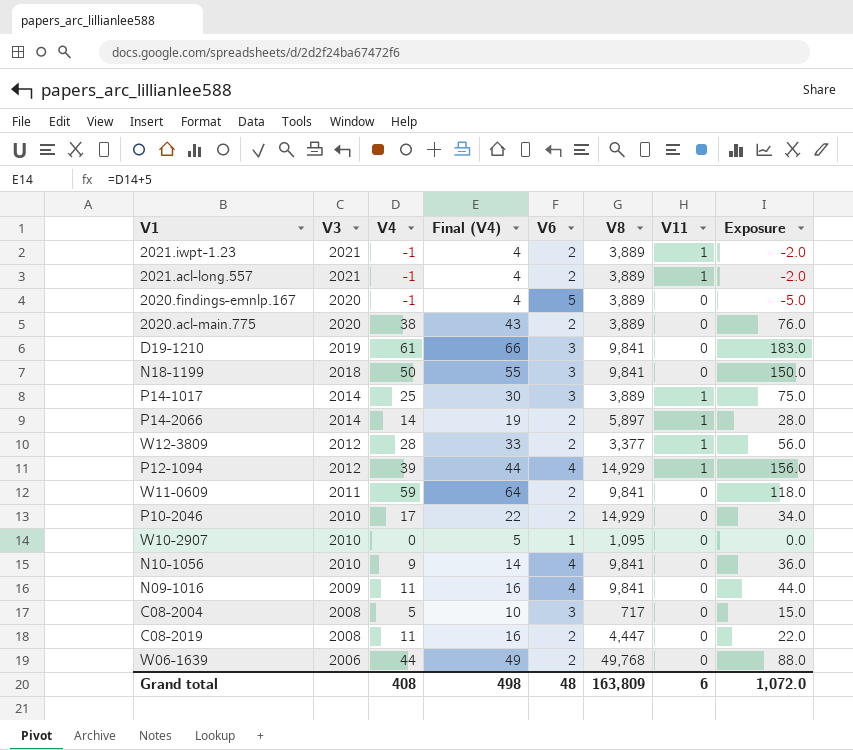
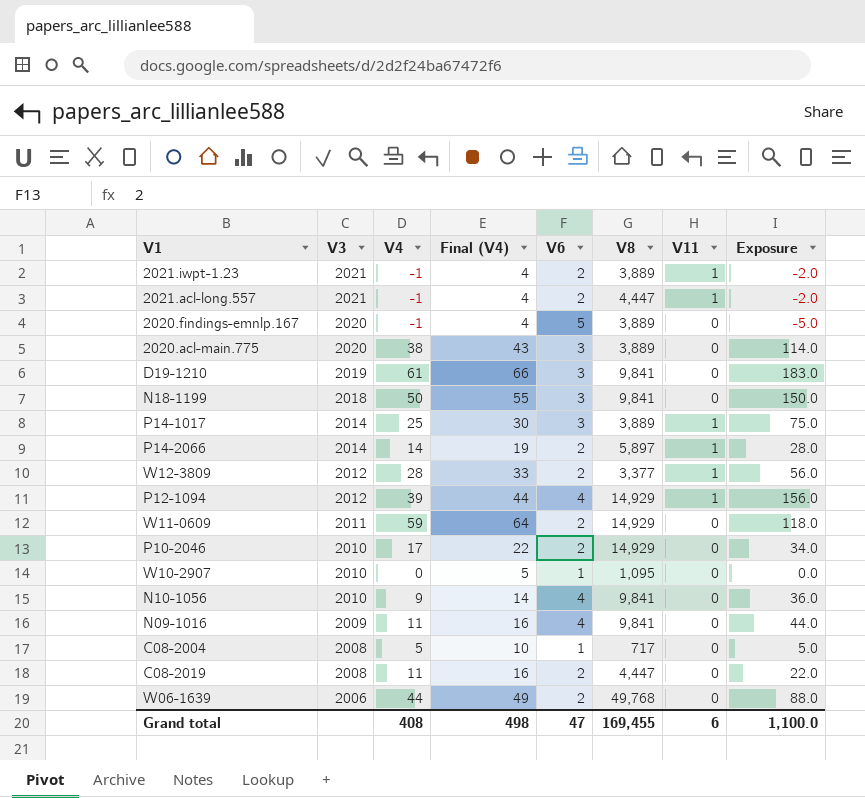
2021.acl-long.557 | V8: 3,889 -> 4,447
2020.acl-main.775 | V6: 2 -> 3
2020.acl-main.775 | Exposure: 76.0 -> 114.0
W11-0609 | V8: 9,841 -> 14,929
C08-2004 | V6: 3 -> 1
C08-2004 | Exposure: 15.0 -> 5.0
Grand total | V6: 48 -> 47
Grand total | V8: 163,809 -> 169,455
Grand total | Exposure: 1,072.0 -> 1,100.0

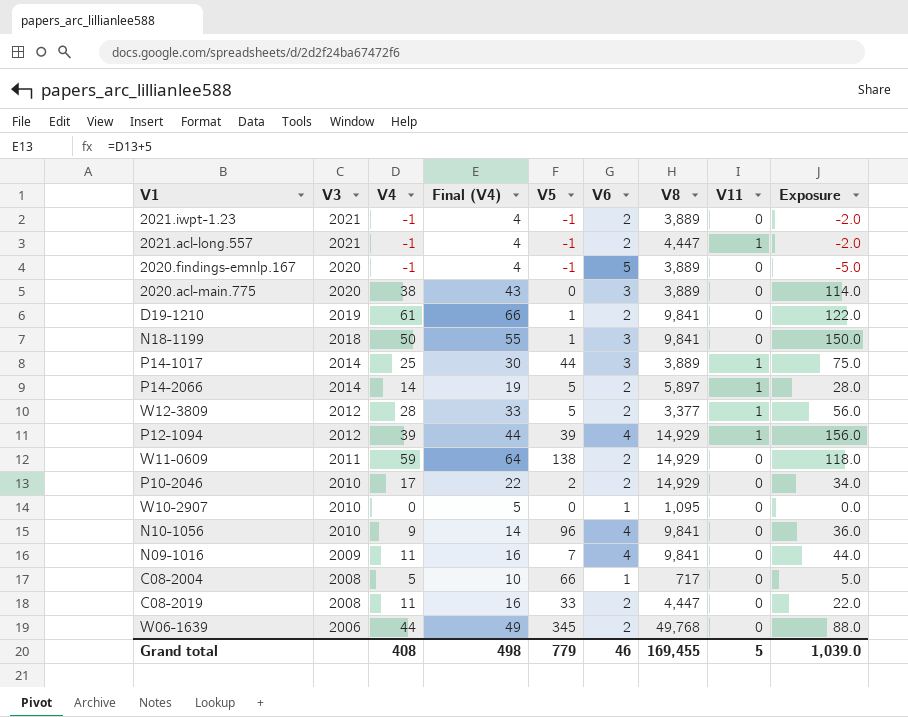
column V5 | position: none -> 5
2021.iwpt-1.23 | V11: 1 -> 0
D19-1210 | V6: 3 -> 2
D19-1210 | Exposure: 183.0 -> 122.0
Grand total | V6: 47 -> 46
Grand total | V11: 6 -> 5
Grand total | Exposure: 1,100.0 -> 1,039.0

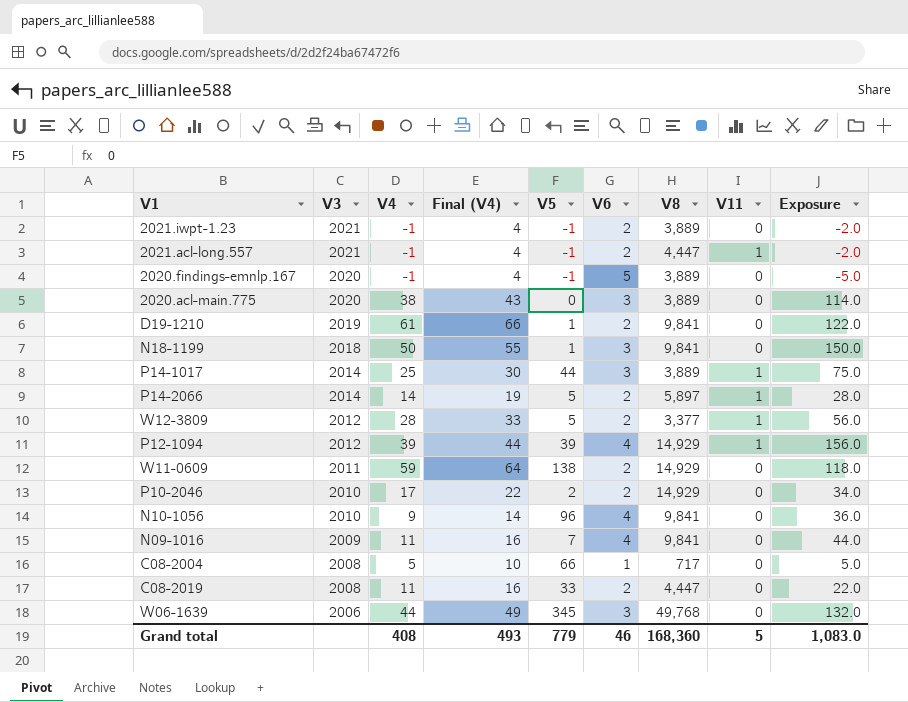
row W10-2907: 2010 | 0 | 5 | 0 | 1 | 1,095 | 0 | 0.0 -> none
W06-1639 | V6: 2 -> 3
W06-1639 | Exposure: 88.0 -> 132.0
Grand total | Final (V4): 498 -> 493
Grand total | V8: 169,455 -> 168,360
Grand total | Exposure: 1,039.0 -> 1,083.0

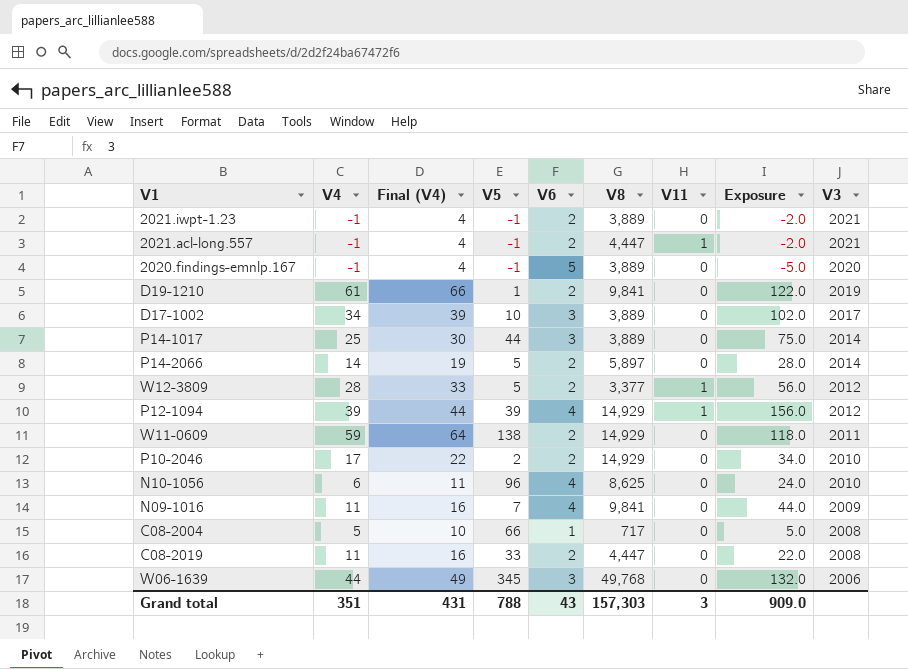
column V3 | position: 2 -> 9
row 2020.acl-main.775: 2020 | 38 | 43 | 0 | 3 | 3,889 | 0 | 114.0 -> none
row N18-1199: 2018 | 50 | 55 | 1 | 3 | 9,841 | 0 | 150.0 -> none
row D17-1002: none -> 34 | 39 | 10 | 3 | 3,889 | 0 | 102.0 | 2017
P14-1017 | V11: 1 -> 0
P14-2066 | V11: 1 -> 0
N10-1056 | V4: 9 -> 6
N10-1056 | Final (V4): 14 -> 11
N10-1056 | V8: 9,841 -> 8,625
N10-1056 | Exposure: 36.0 -> 24.0
Grand total | V4: 408 -> 351
Grand total | Final (V4): 493 -> 431
Grand total | V5: 779 -> 788
Grand total | V6: 46 -> 43
Grand total | V8: 168,360 -> 157,303
Grand total | V11: 5 -> 3
Grand total | Exposure: 1,083.0 -> 909.0

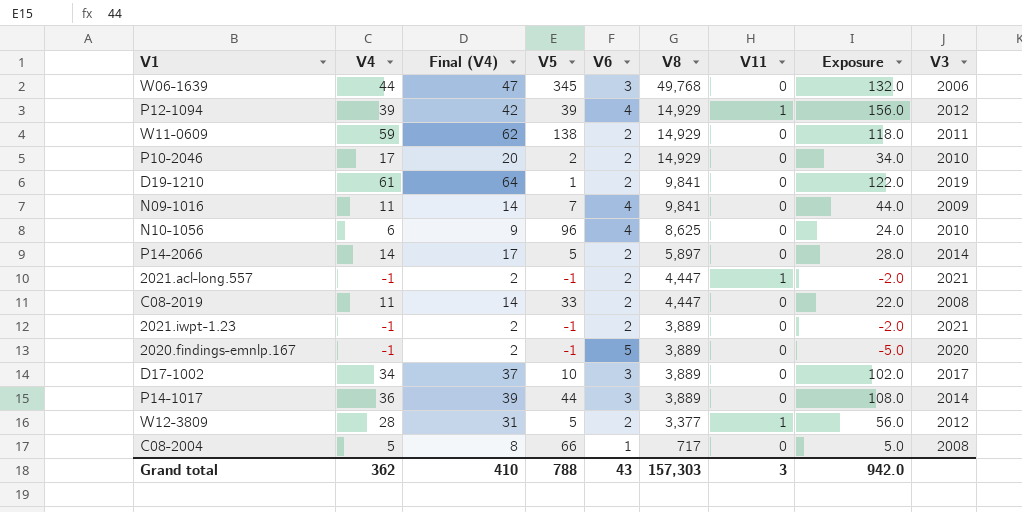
row order: V3 descending -> V8 descending
column Final (V4) | formula: [V4] + 5 -> [V4] + 3
P14-1017 | V4: 25 -> 36
P14-1017 | Exposure: 75.0 -> 108.0
Grand total | V4: 351 -> 362
Grand total | Final (V4): 431 -> 410
Grand total | Exposure: 909.0 -> 942.0

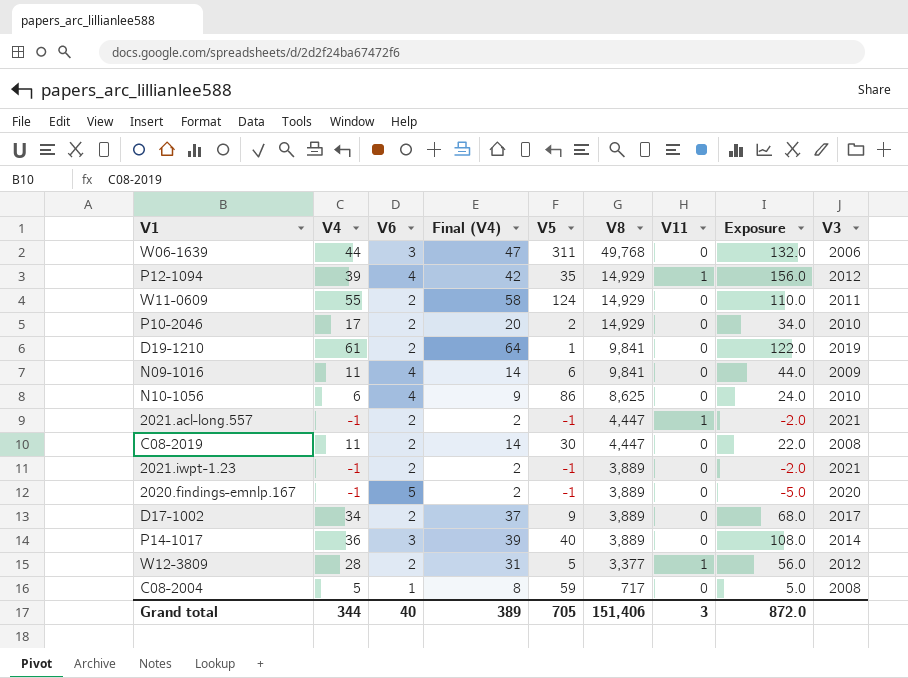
column V6 | position: 5 -> 3
row P14-2066: 14 | 17 | 5 | 2 | 5,897 | 0 | 28.0 | 2014 -> none
W06-1639 | V5: 345 -> 311
P12-1094 | V5: 39 -> 35
W11-0609 | V4: 59 -> 55
W11-0609 | Final (V4): 62 -> 58
W11-0609 | V5: 138 -> 124
W11-0609 | Exposure: 118.0 -> 110.0
N09-1016 | V5: 7 -> 6
N10-1056 | V5: 96 -> 86
C08-2019 | V5: 33 -> 30
D17-1002 | V6: 3 -> 2
D17-1002 | V5: 10 -> 9
D17-1002 | Exposure: 102.0 -> 68.0
P14-1017 | V5: 44 -> 40
C08-2004 | V5: 66 -> 59
Grand total | V4: 362 -> 344
Grand total | V6: 43 -> 40
Grand total | Final (V4): 410 -> 389
Grand total | V5: 788 -> 705
Grand total | V8: 157,303 -> 151,406
Grand total | Exposure: 942.0 -> 872.0

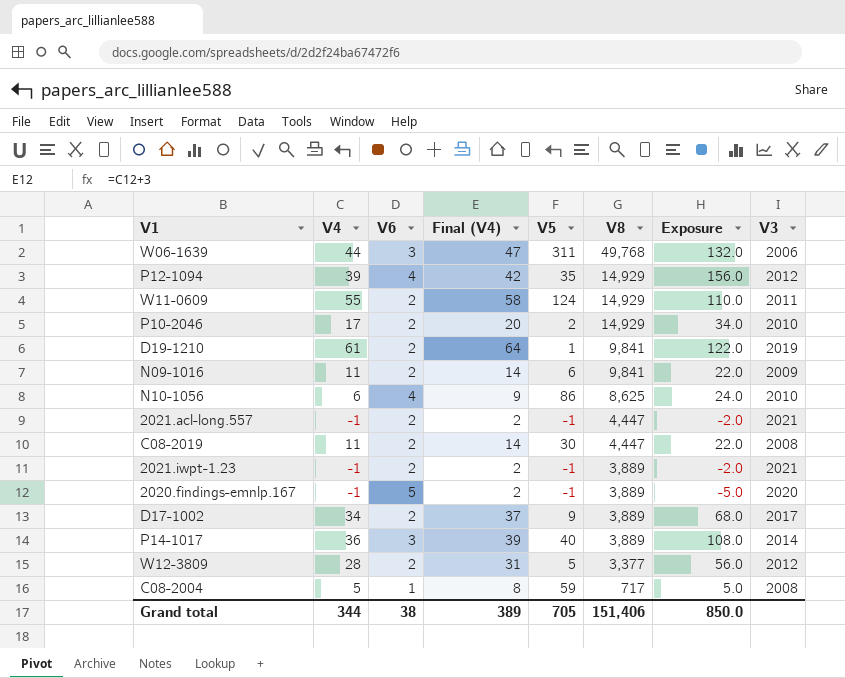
column V11 | position: 7 -> none
N09-1016 | V6: 4 -> 2
N09-1016 | Exposure: 44.0 -> 22.0
Grand total | V6: 40 -> 38
Grand total | Exposure: 872.0 -> 850.0

